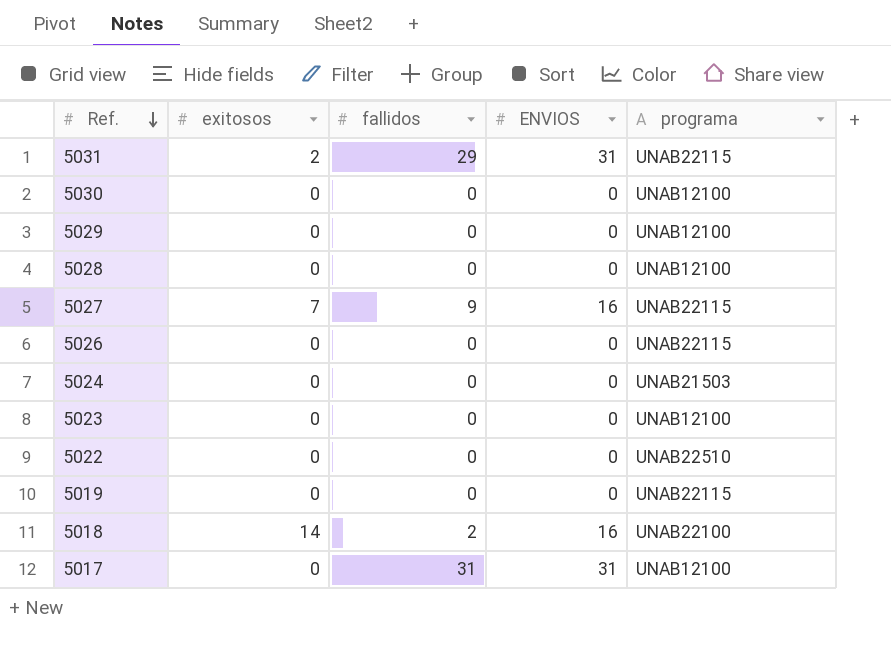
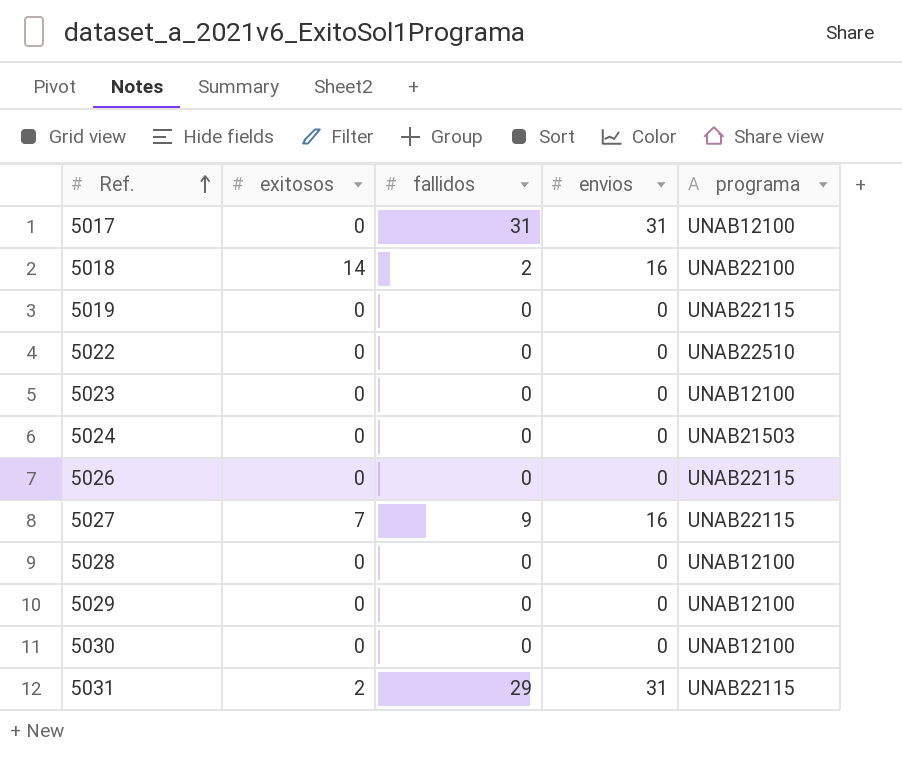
row order: Ref. descending -> Ref. ascending
column name: ENVIOS -> envios

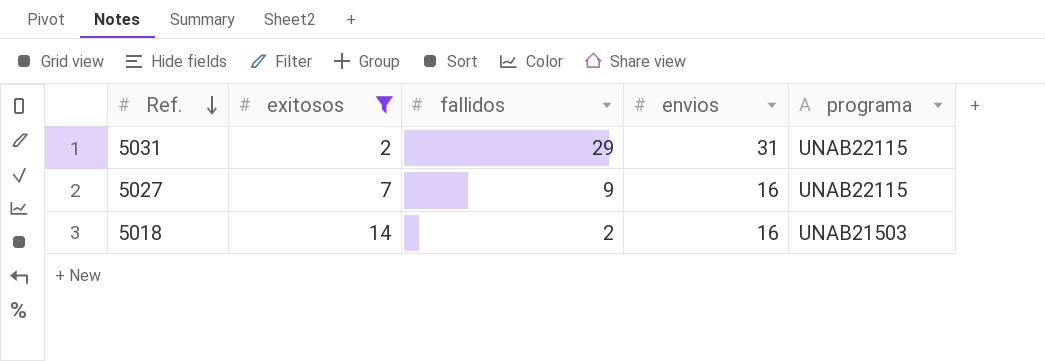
filter: none -> exitosos != 0
row order: Ref. ascending -> Ref. descending
5018 | programa: UNAB22100 -> UNAB21503

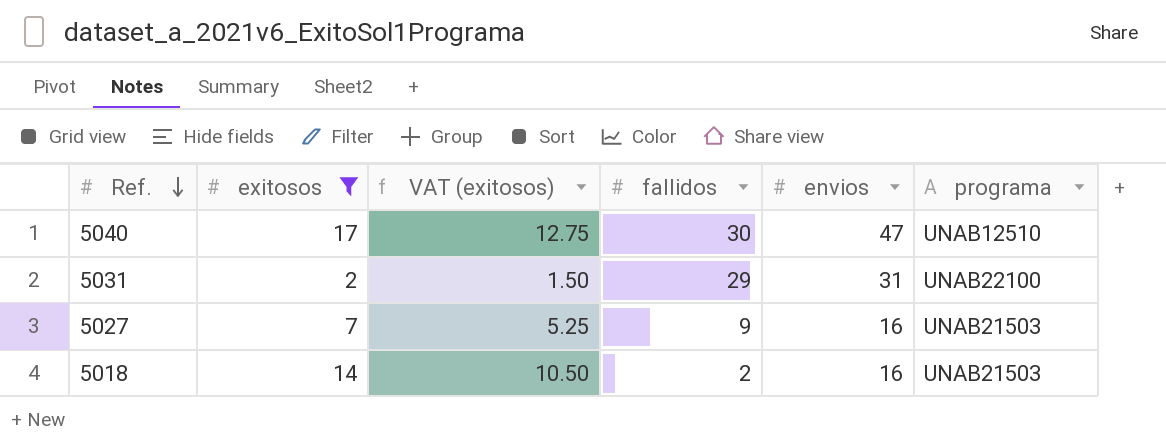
column VAT (exitosos) | formula: none -> [exitosos] * 0.75
row 5040: none -> 17 | 12.75 | 30 | 47 | UNAB12510
5031 | programa: UNAB22115 -> UNAB22100
5027 | programa: UNAB22115 -> UNAB21503

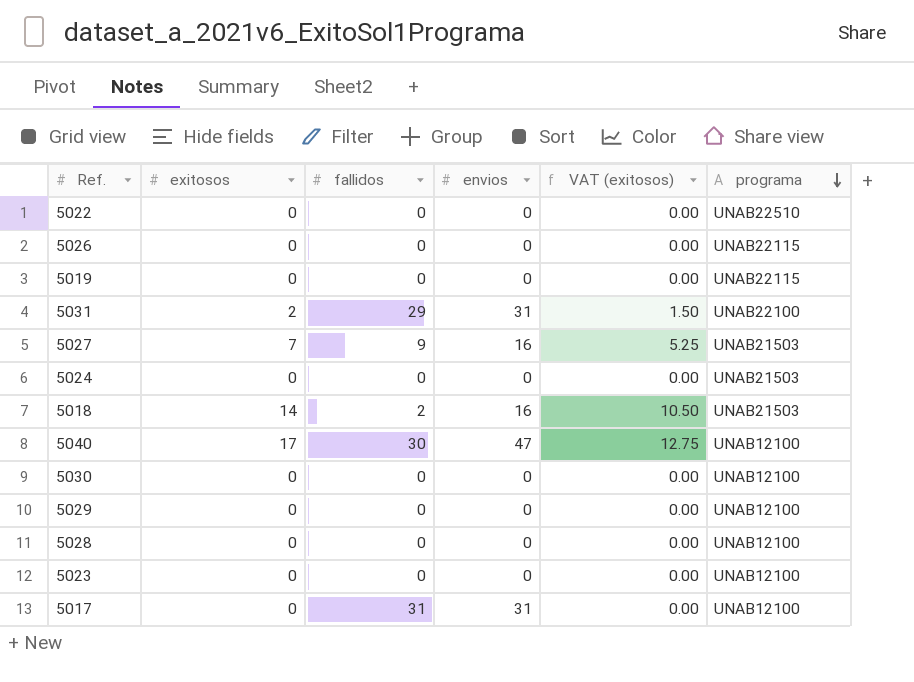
filter: exitosos != 0 -> none
row order: Ref. descending -> programa descending
column VAT (exitosos) | position: 3 -> 5
5040 | programa: UNAB12510 -> UNAB12100

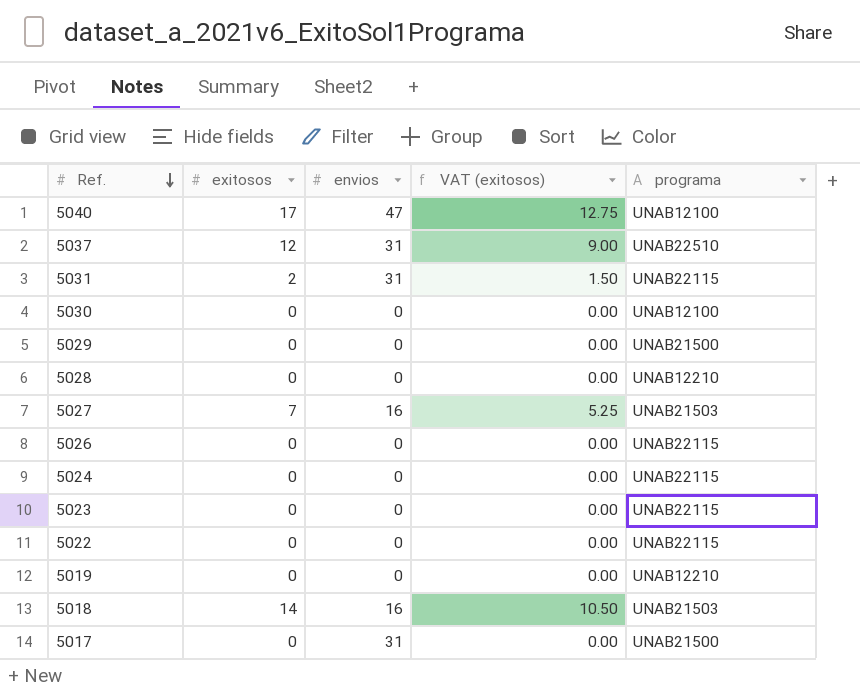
row order: programa descending -> Ref. descending
column fallidos | position: 3 -> none
row 5037: none -> 12 | 31 | 9.00 | UNAB22510
5031 | programa: UNAB22100 -> UNAB22115
5029 | programa: UNAB12100 -> UNAB21500
5028 | programa: UNAB12100 -> UNAB12210
5024 | programa: UNAB21503 -> UNAB22115
5023 | programa: UNAB12100 -> UNAB22115
5022 | programa: UNAB22510 -> UNAB22115
5019 | programa: UNAB22115 -> UNAB12210
5017 | programa: UNAB12100 -> UNAB21500

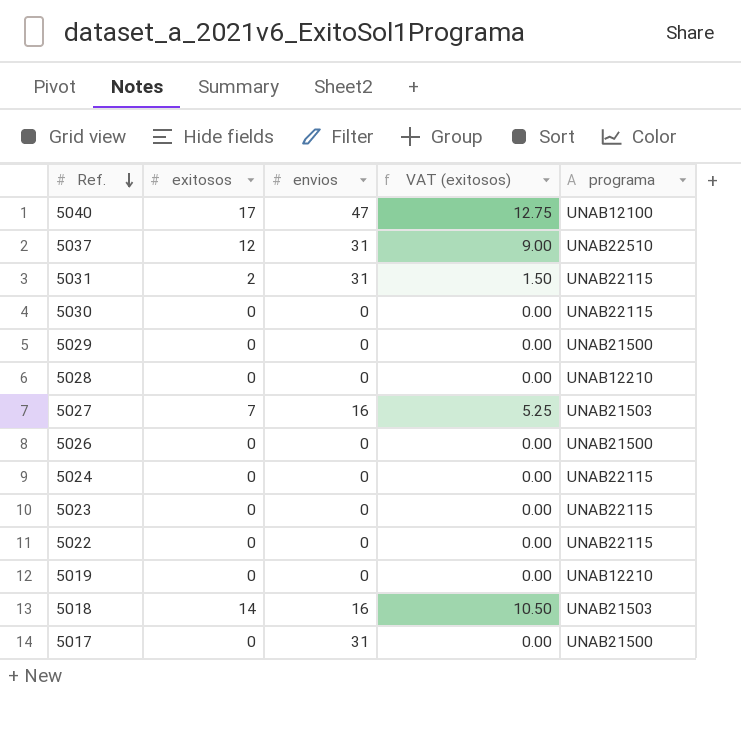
5030 | programa: UNAB12100 -> UNAB22115
5026 | programa: UNAB22115 -> UNAB21500

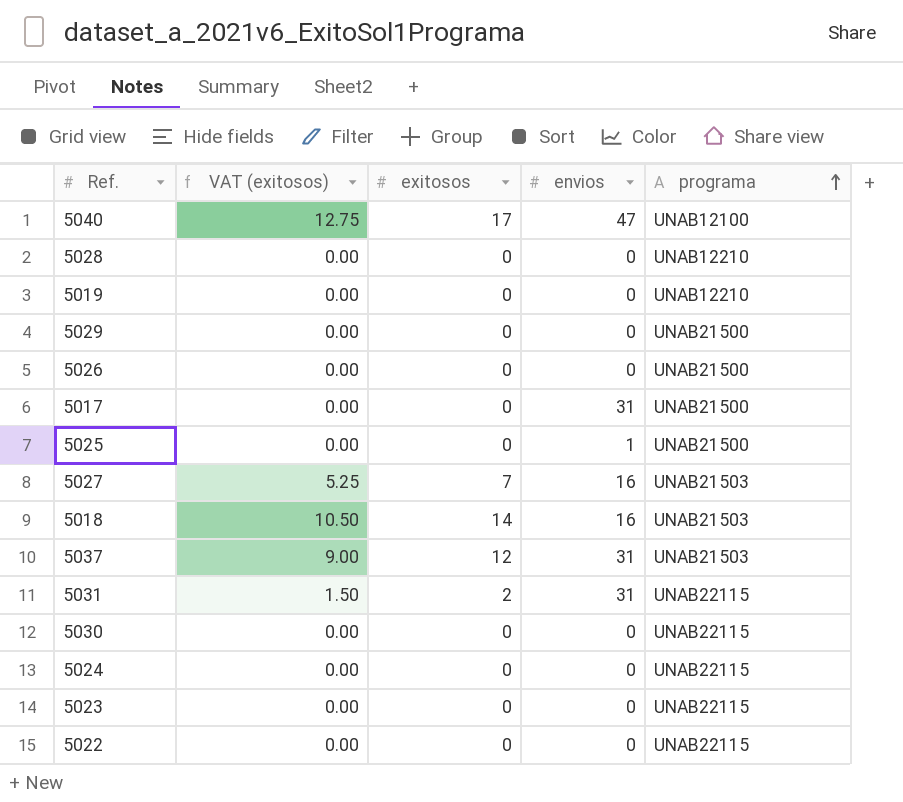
row order: Ref. descending -> programa ascending
column VAT (exitosos) | position: 4 -> 2
row 5025: none -> 0.00 | 0 | 1 | UNAB21500
5037 | programa: UNAB22510 -> UNAB21503

